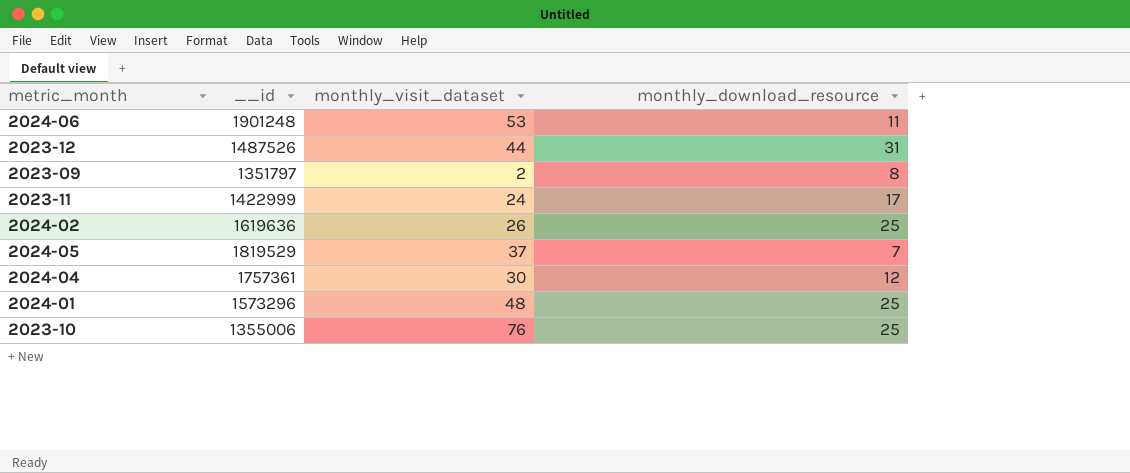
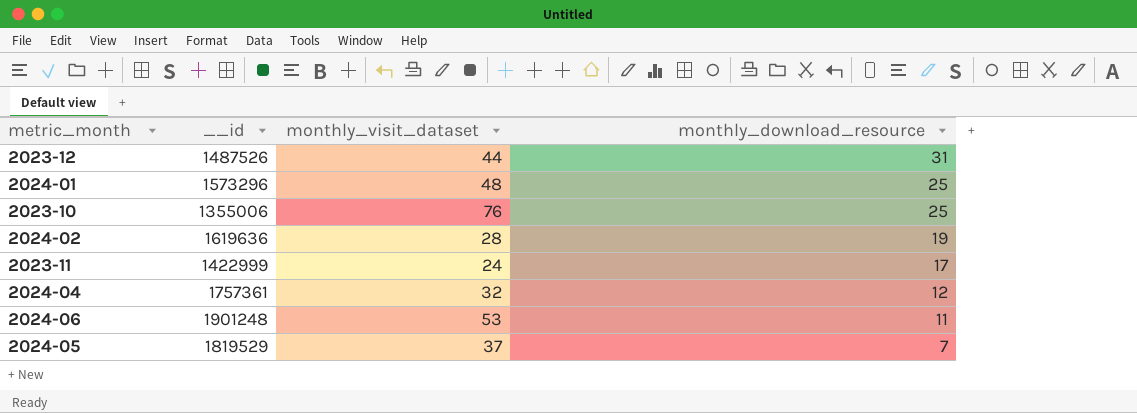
row order: none -> monthly_download_resource descending
row 2023-09: 1351797 | 2 | 8 -> none
2024-02 | monthly_visit_dataset: 26 -> 28
2024-02 | monthly_download_resource: 25 -> 19
2024-04 | monthly_visit_dataset: 30 -> 32

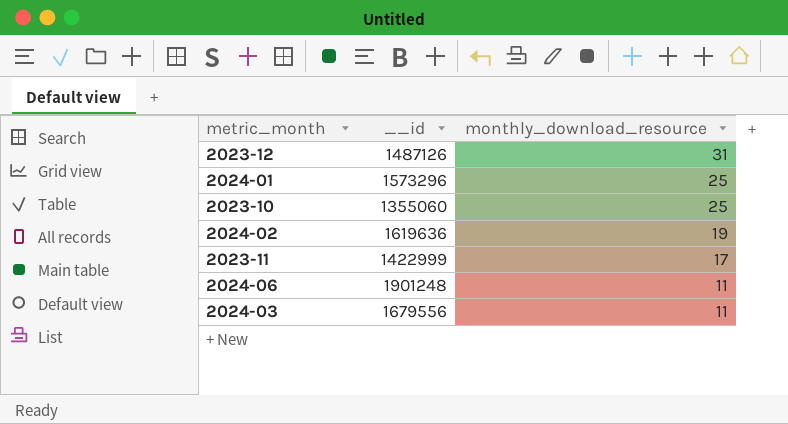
column monthly_visit_dataset | position: 3 -> none
row 2024-04: 1757361 | 32 | 12 -> none
row 2024-05: 1819529 | 37 | 7 -> none
2023-12 | __id: 1487526 -> 1487126
2023-10 | __id: 1355006 -> 1355060
row 2024-03: none -> 1679556 | 11

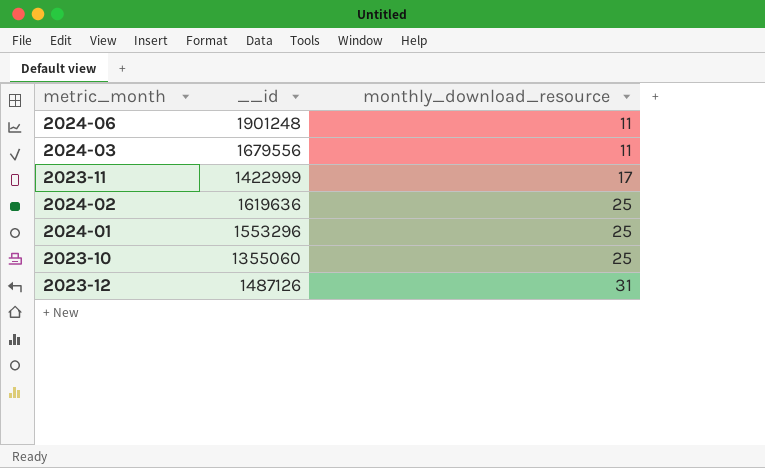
row order: monthly_download_resource descending -> monthly_download_resource ascending
2024-02 | monthly_download_resource: 19 -> 25
2024-01 | __id: 1573296 -> 1553296

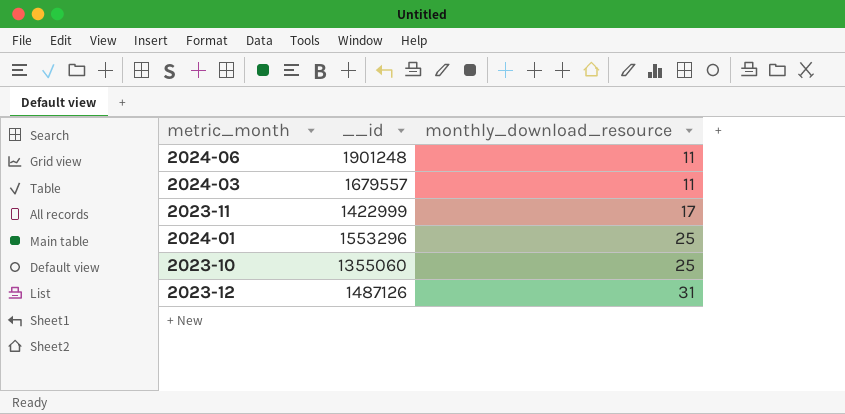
row 2024-02: 1619636 | 25 -> none
2024-03 | __id: 1679556 -> 1679557

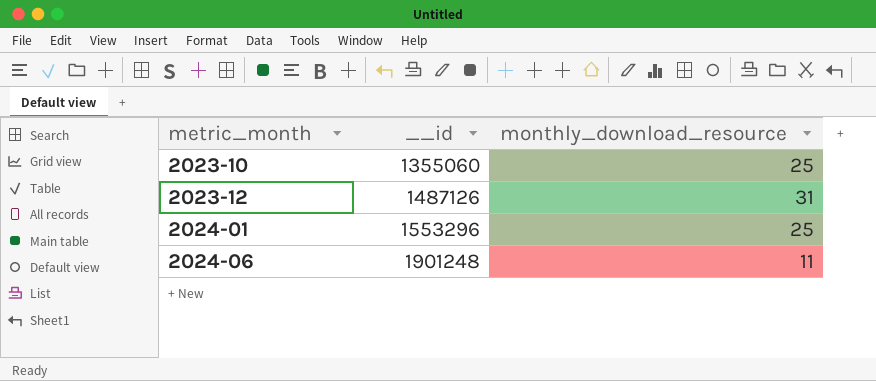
row order: monthly_download_resource ascending -> metric_month ascending
row 2024-03: 1679557 | 11 -> none
row 2023-11: 1422999 | 17 -> none

